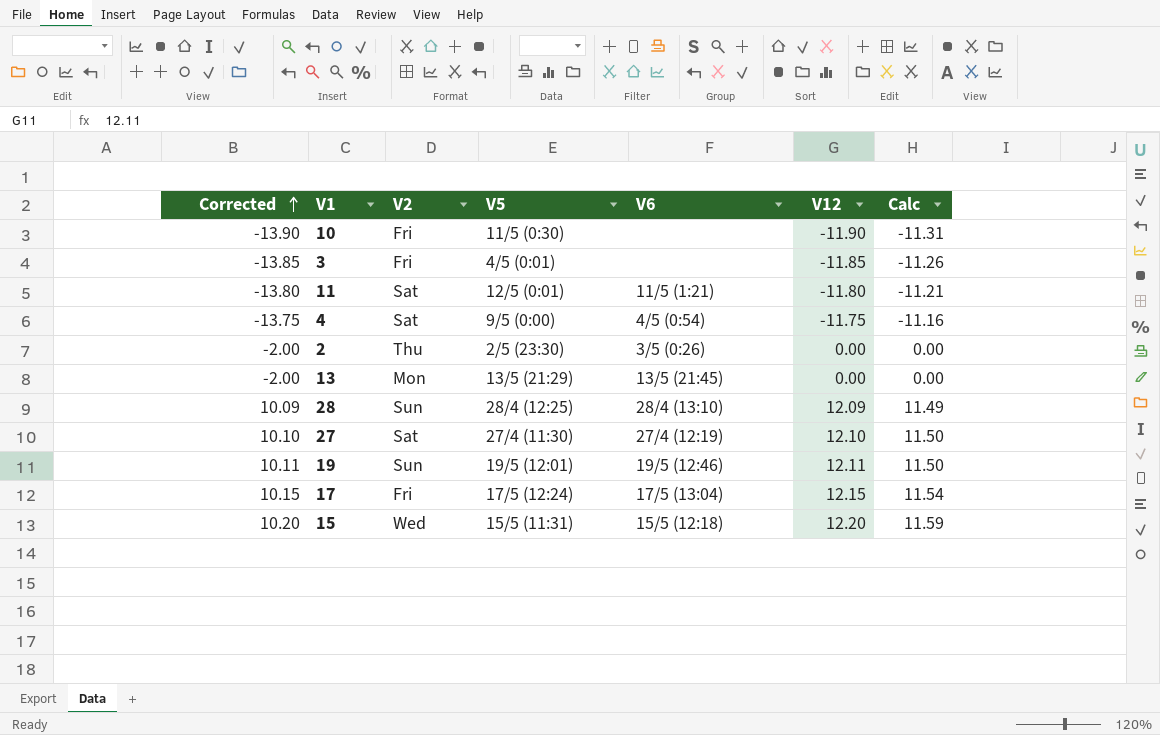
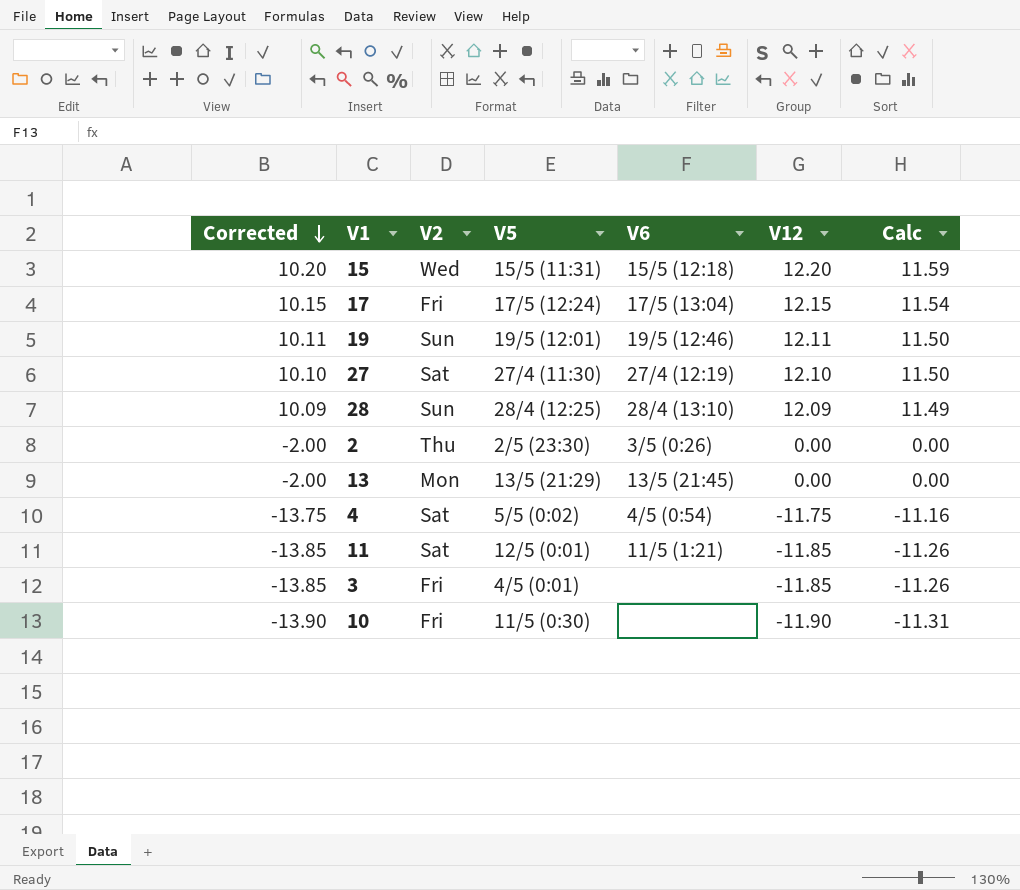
row order: Corrected ascending -> Corrected descending
4 | V5: 9/5 (0:00) -> 5/5 (0:02)
11 | Corrected: -13.80 -> -13.85
11 | V12: -11.80 -> -11.85
11 | Calc: -11.21 -> -11.26

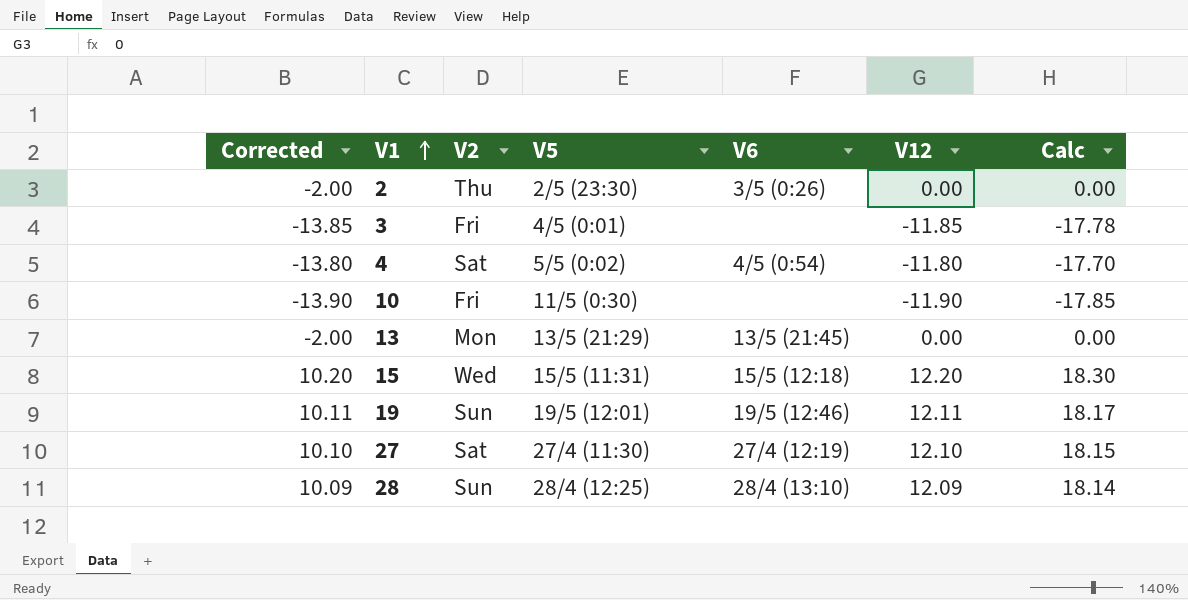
row order: Corrected descending -> V1 ascending
column Calc | formula: [V12] * 0.95 -> [V12] * 1.5
row 17: 10.15 | Fri | 17/5 (12:24) | 17/5 (13:04) | 12.15 | 11.54 -> none
row 11: -13.85 | Sat | 12/5 (0:01) | 11/5 (1:21) | -11.85 | -11.26 -> none
4 | Corrected: -13.75 -> -13.80
4 | V12: -11.75 -> -11.80

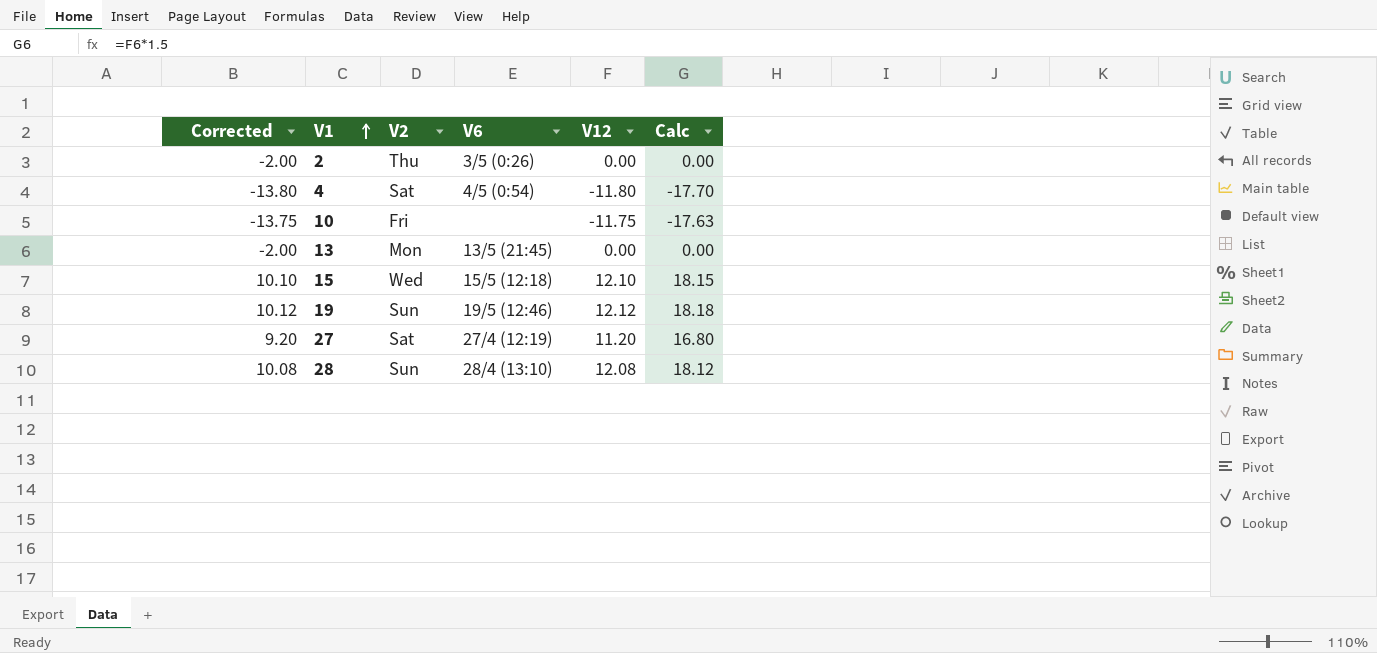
column V5 | position: 4 -> none
row 3: -13.85 | Fri | 4/5 (0:01) | none | -11.85 | -17.78 -> none
10 | Corrected: -13.90 -> -13.75
10 | V12: -11.90 -> -11.75
10 | Calc: -17.85 -> -17.63
15 | Corrected: 10.20 -> 10.10
15 | V12: 12.20 -> 12.10
15 | Calc: 18.30 -> 18.15
19 | Corrected: 10.11 -> 10.12
19 | V12: 12.11 -> 12.12
19 | Calc: 18.17 -> 18.18
27 | Corrected: 10.10 -> 9.20
27 | V12: 12.10 -> 11.20
27 | Calc: 18.15 -> 16.80
28 | Corrected: 10.09 -> 10.08
28 | V12: 12.09 -> 12.08
28 | Calc: 18.14 -> 18.12

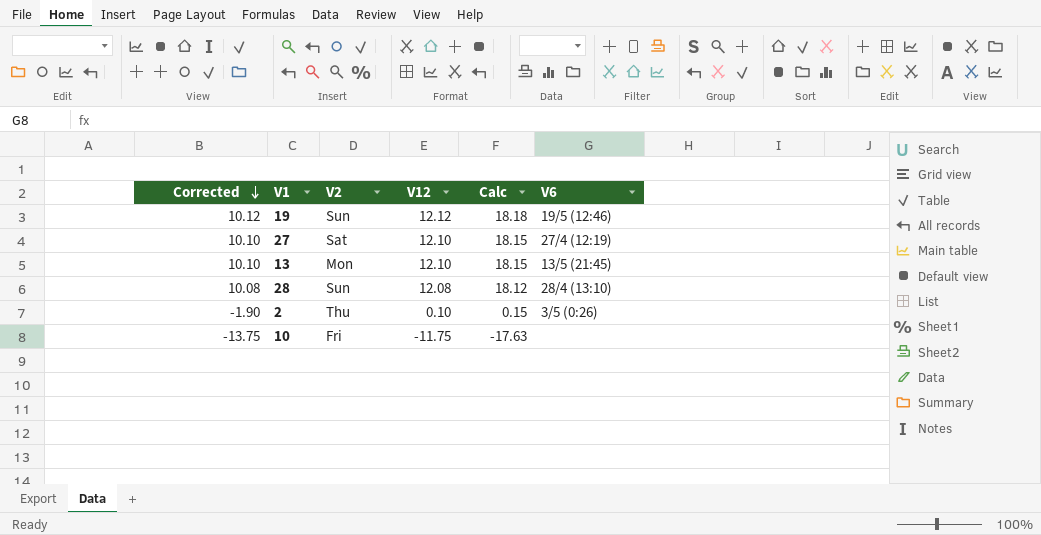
row order: V1 ascending -> Corrected descending
column V6 | position: 4 -> 6
row 4: -13.80 | Sat | 4/5 (0:54) | -11.80 | -17.70 -> none
row 15: 10.10 | Wed | 15/5 (12:18) | 12.10 | 18.15 -> none
27 | Corrected: 9.20 -> 10.10
27 | V12: 11.20 -> 12.10
27 | Calc: 16.80 -> 18.15
13 | Corrected: -2.00 -> 10.10
13 | V12: 0.00 -> 12.10
13 | Calc: 0.00 -> 18.15
2 | Corrected: -2.00 -> -1.90
2 | V12: 0.00 -> 0.10
2 | Calc: 0.00 -> 0.15

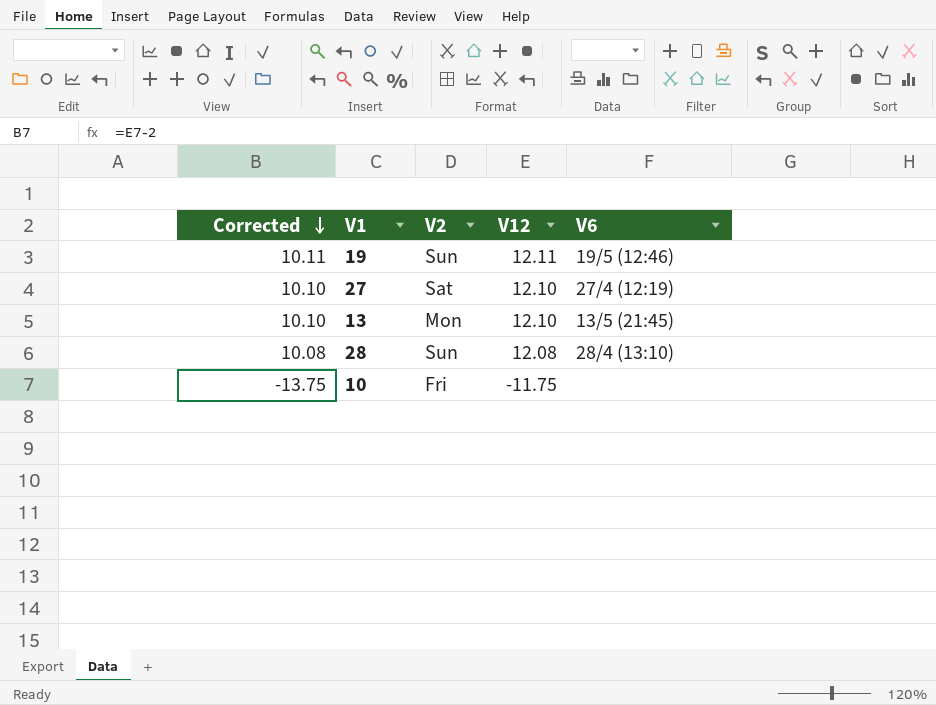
column Calc | formula: [V12] * 1.5 -> none
row 2: -1.90 | Thu | 0.10 | 0.15 | 3/5 (0:26) -> none
19 | Corrected: 10.12 -> 10.11
19 | V12: 12.12 -> 12.11

